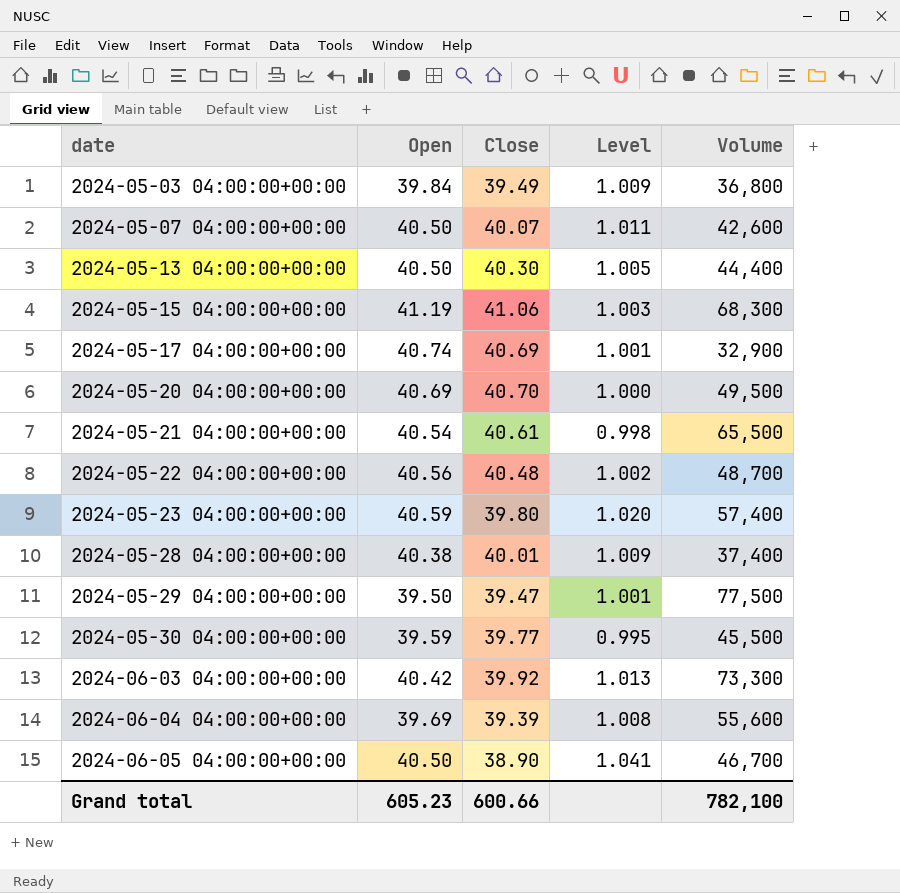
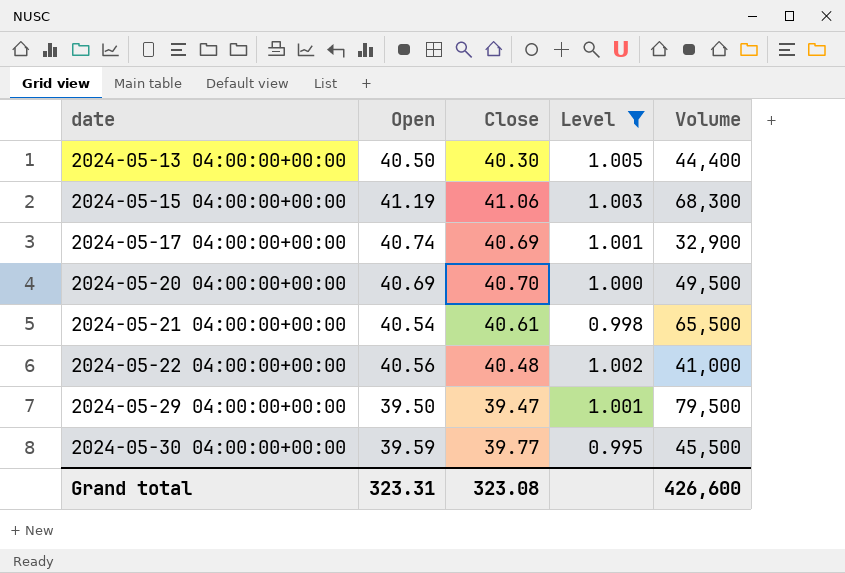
filter: none -> Level <= 1.005
2024-05-22 04:00:00+00:00 | Volume: 48,700 -> 41,000
2024-05-29 04:00:00+00:00 | Volume: 77,500 -> 79,500
Grand total | Open: 605.23 -> 323.31
Grand total | Close: 600.66 -> 323.08
Grand total | Volume: 782,100 -> 426,600

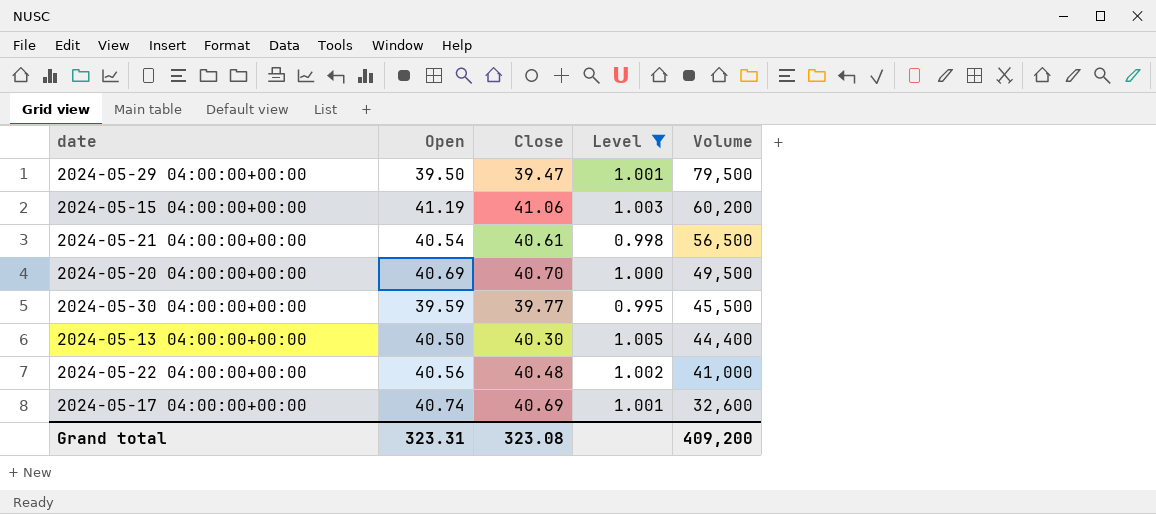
row order: date ascending -> Volume descending
2024-05-15 04:00:00+00:00 | Volume: 68,300 -> 60,200
2024-05-21 04:00:00+00:00 | Volume: 65,500 -> 56,500
2024-05-17 04:00:00+00:00 | Volume: 32,900 -> 32,600
Grand total | Volume: 426,600 -> 409,200

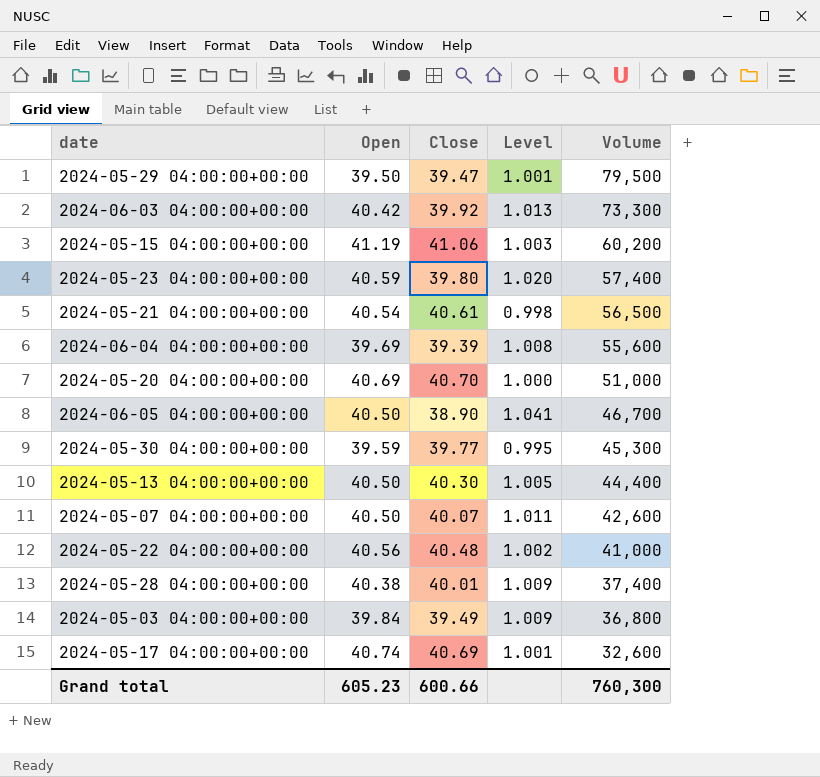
filter: Level <= 1.005 -> none
2024-05-20 04:00:00+00:00 | Volume: 49,500 -> 51,000
2024-05-30 04:00:00+00:00 | Volume: 45,500 -> 45,300
Grand total | Open: 323.31 -> 605.23
Grand total | Close: 323.08 -> 600.66
Grand total | Volume: 409,200 -> 760,300

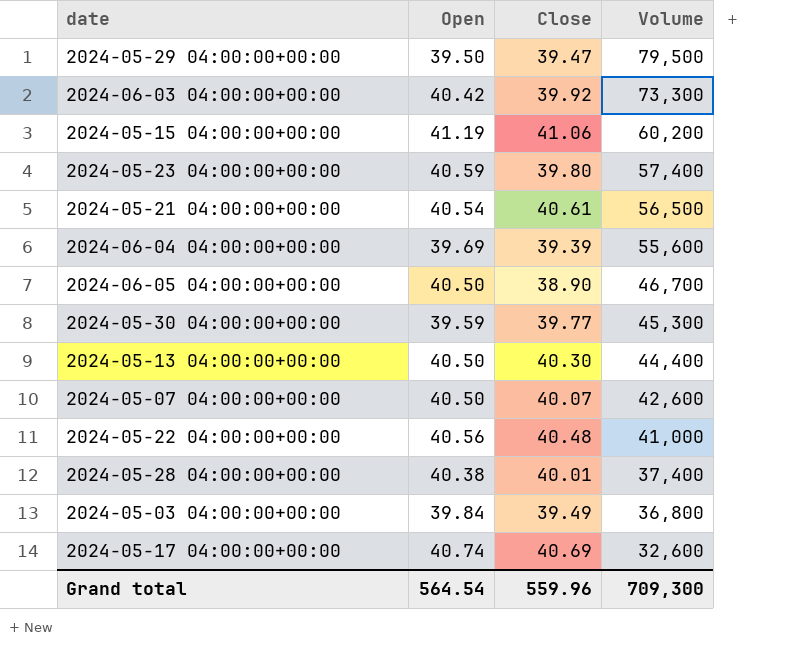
column Level | formula: [Open] / [Close] -> none
row 2024-05-20 04:00:00+00:00: 40.69 | 40.70 | 1.000 | 51,000 -> none
Grand total | Open: 605.23 -> 564.54
Grand total | Close: 600.66 -> 559.96
Grand total | Volume: 760,300 -> 709,300

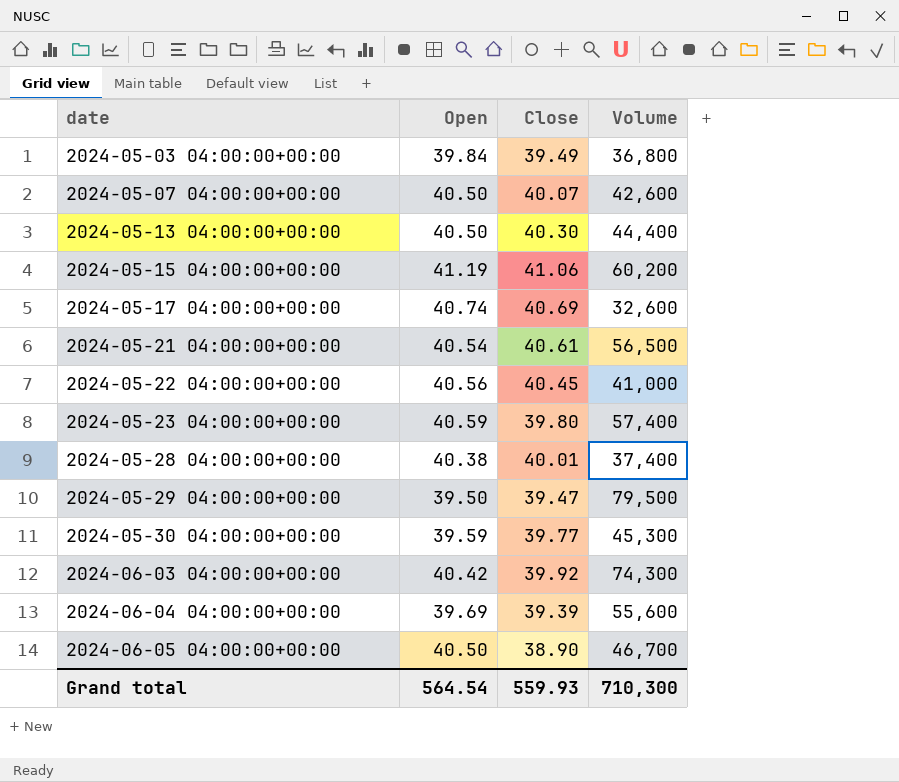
row order: Volume descending -> date ascending
2024-05-22 04:00:00+00:00 | Close: 40.48 -> 40.45
2024-06-03 04:00:00+00:00 | Volume: 73,300 -> 74,300
Grand total | Close: 559.96 -> 559.93
Grand total | Volume: 709,300 -> 710,300

